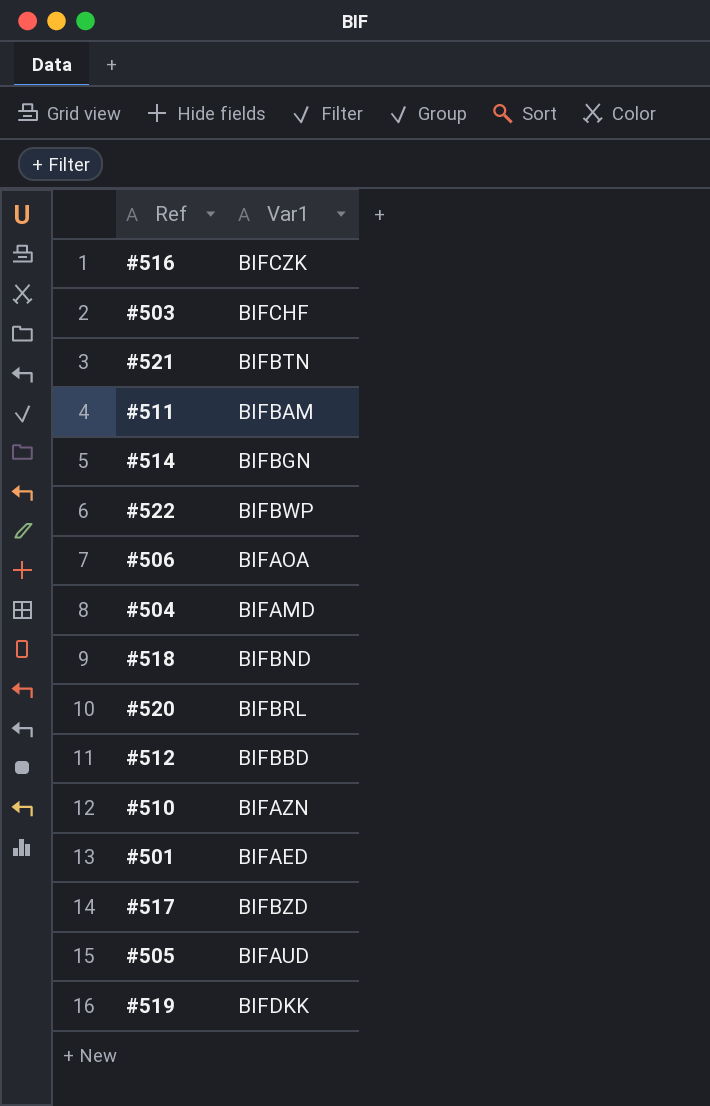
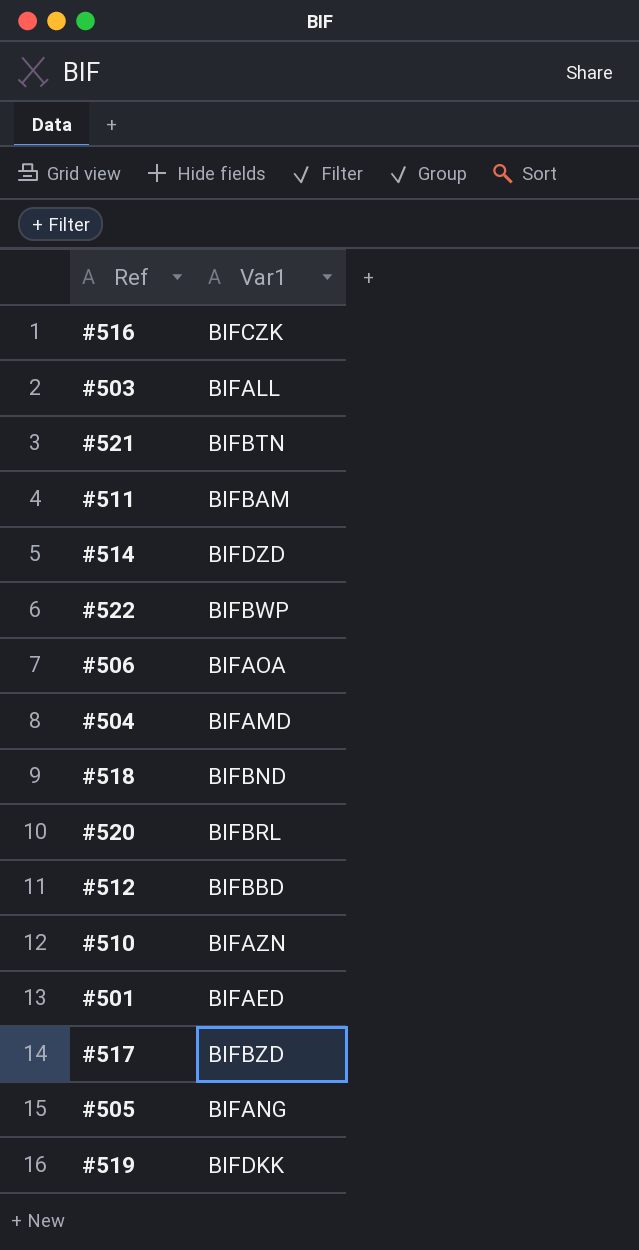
#503 | Var1: BIFCHF -> BIFALL
#514 | Var1: BIFBGN -> BIFDZD
#505 | Var1: BIFAUD -> BIFANG

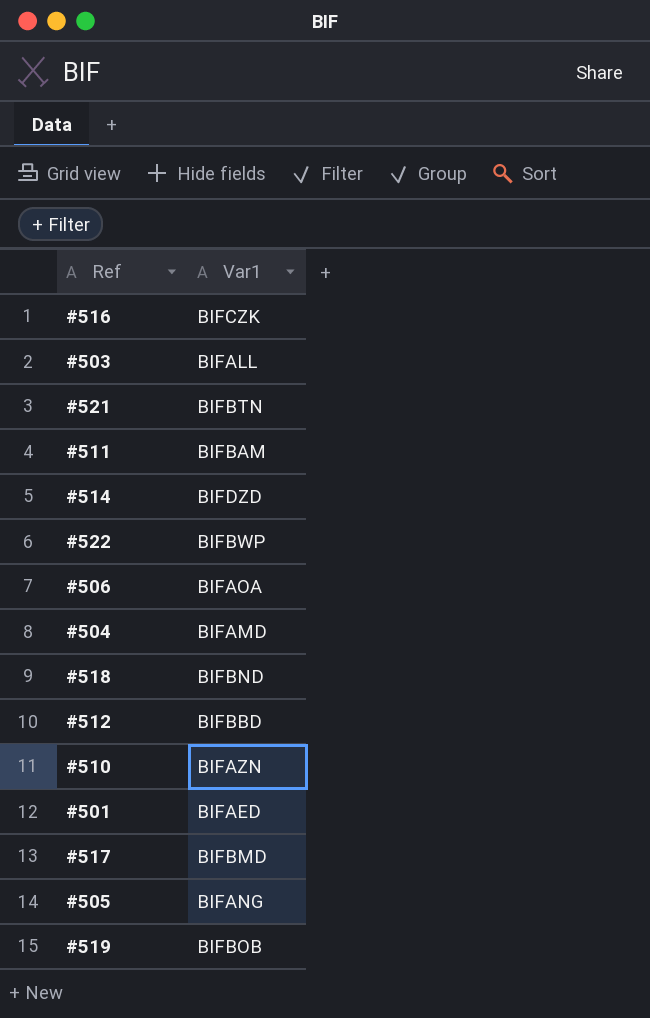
row #520: BIFBRL -> none
#517 | Var1: BIFBZD -> BIFBMD
#519 | Var1: BIFDKK -> BIFBOB

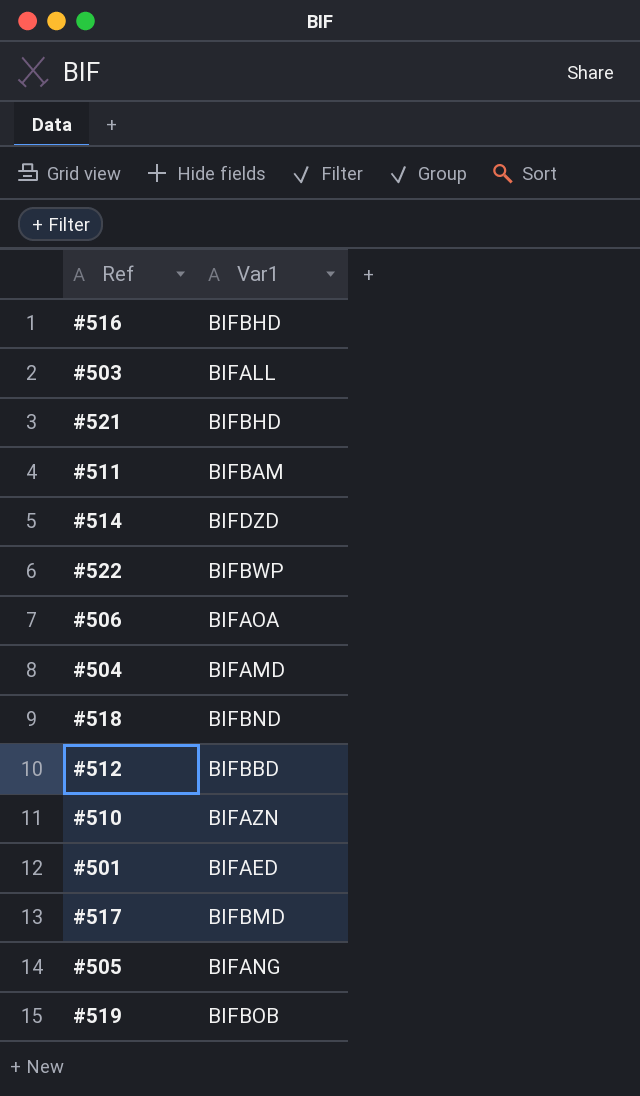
#516 | Var1: BIFCZK -> BIFBHD
#521 | Var1: BIFBTN -> BIFBHD

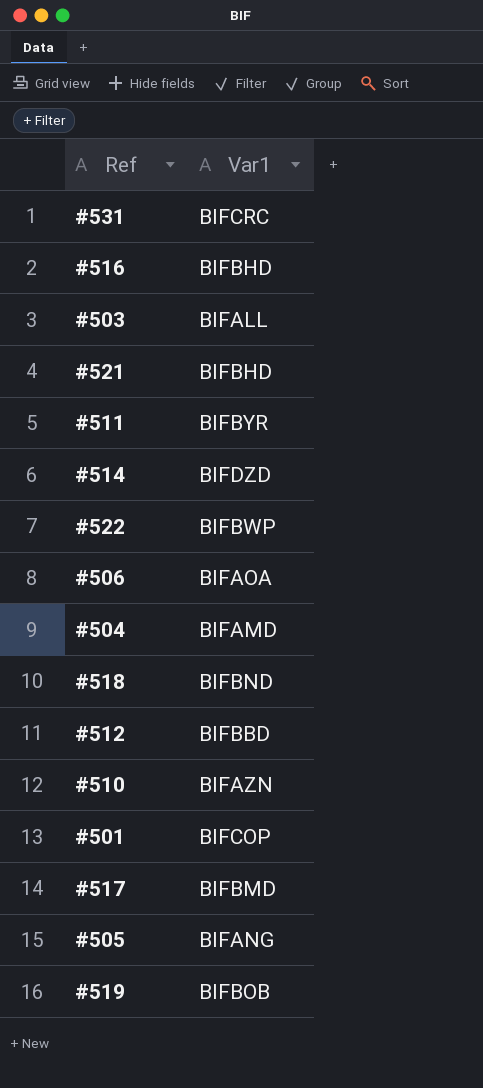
row #531: none -> BIFCRC
#511 | Var1: BIFBAM -> BIFBYR
#501 | Var1: BIFAED -> BIFCOP

